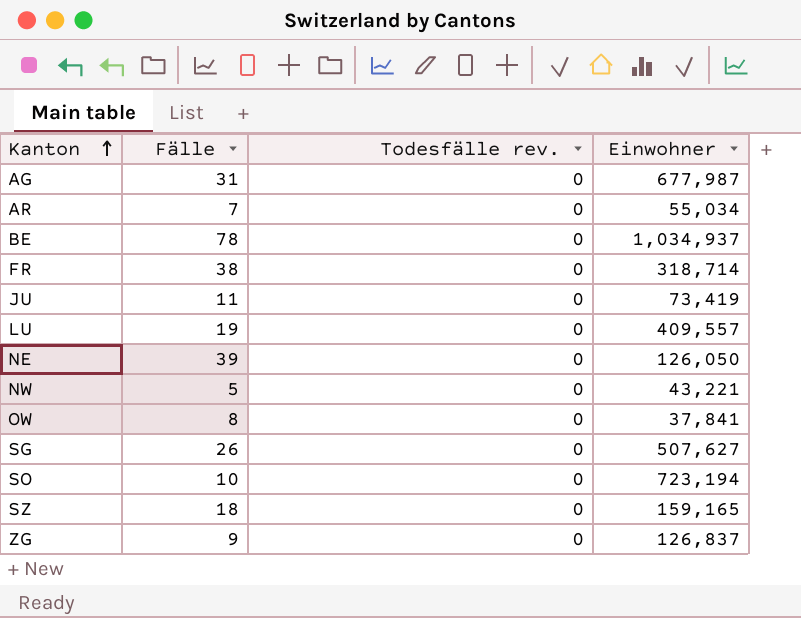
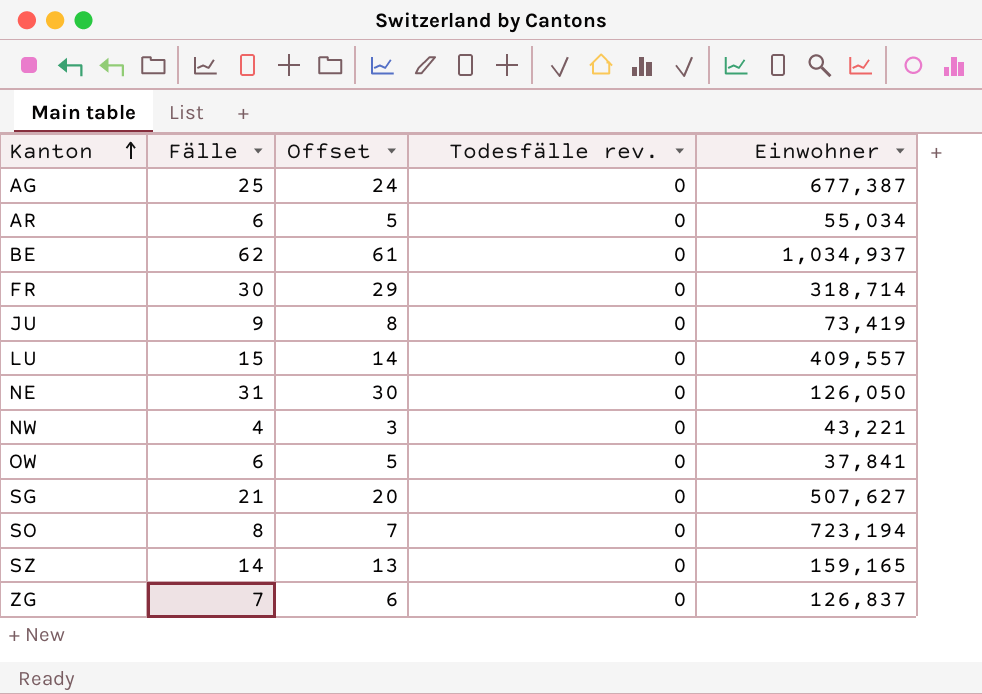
column Offset | formula: none -> [Fälle] - 1
AG | Fälle: 31 -> 25
AG | Einwohner: 677,987 -> 677,387
AR | Fälle: 7 -> 6
BE | Fälle: 78 -> 62
FR | Fälle: 38 -> 30
JU | Fälle: 11 -> 9
LU | Fälle: 19 -> 15
NE | Fälle: 39 -> 31
NW | Fälle: 5 -> 4
OW | Fälle: 8 -> 6
SG | Fälle: 26 -> 21
SO | Fälle: 10 -> 8
SZ | Fälle: 18 -> 14
ZG | Fälle: 9 -> 7

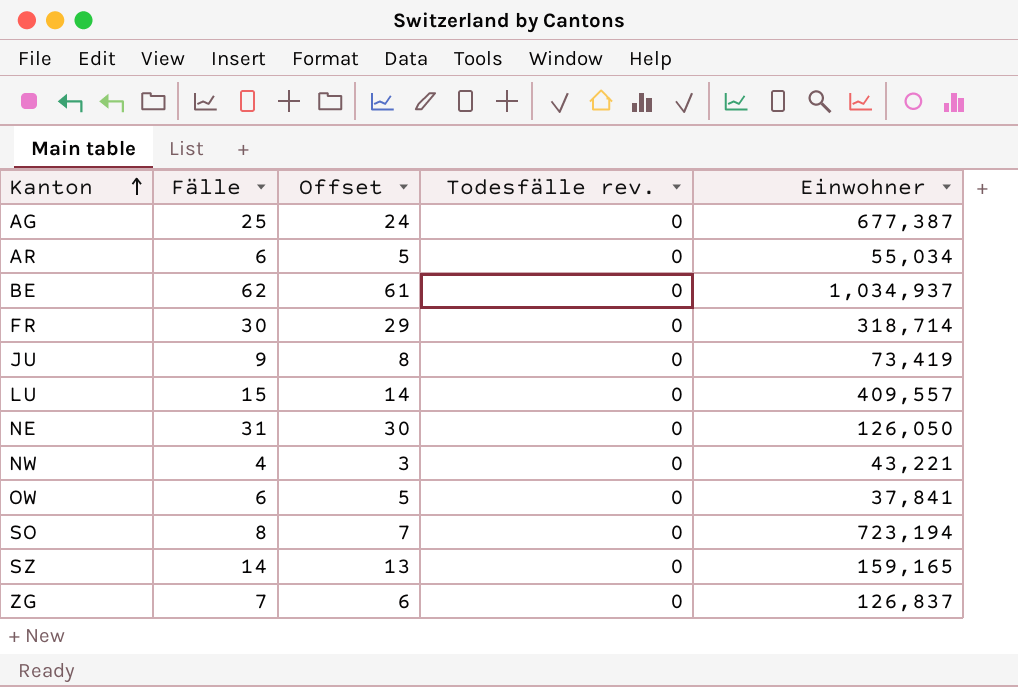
row SG: 21 | 20 | 0 | 507,627 -> none

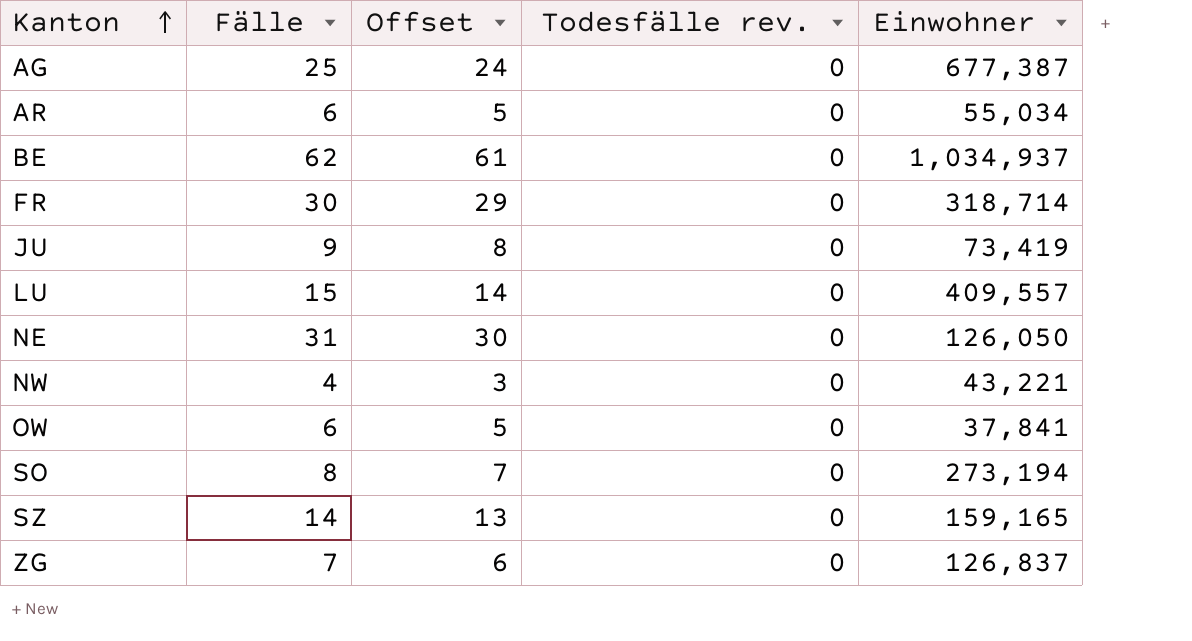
SO | Einwohner: 723,194 -> 273,194

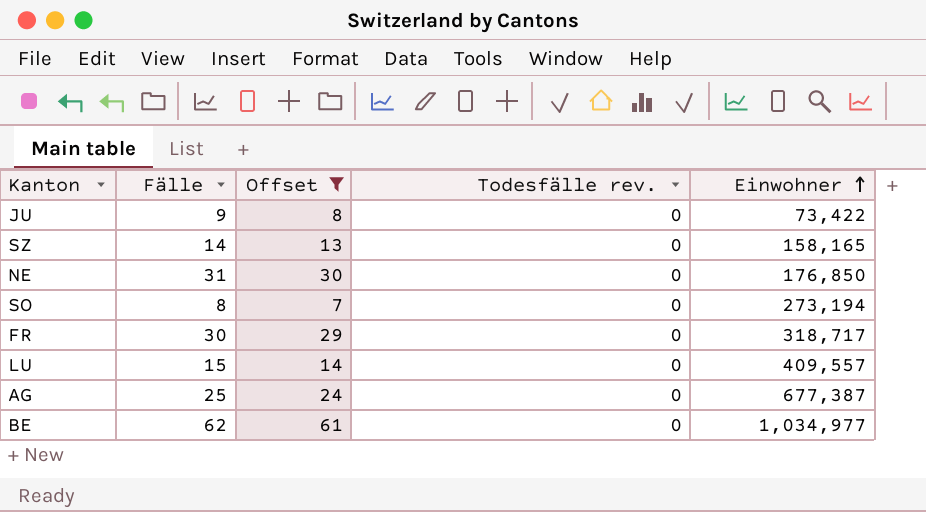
filter: none -> Offset >= 7
row order: Kanton ascending -> Einwohner ascending
JU | Einwohner: 73,419 -> 73,422
SZ | Einwohner: 159,165 -> 158,165
NE | Einwohner: 126,050 -> 176,850
FR | Einwohner: 318,714 -> 318,717
BE | Einwohner: 1,034,937 -> 1,034,977

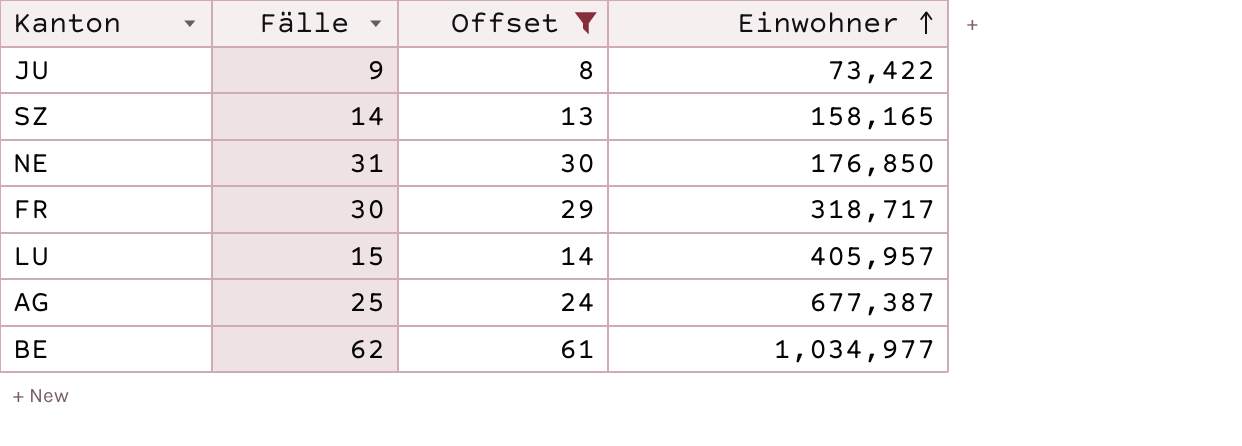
column Todesfälle rev. | position: 4 -> none
row SO: 8 | 7 | 0 | 273,194 -> none
LU | Einwohner: 409,557 -> 405,957

